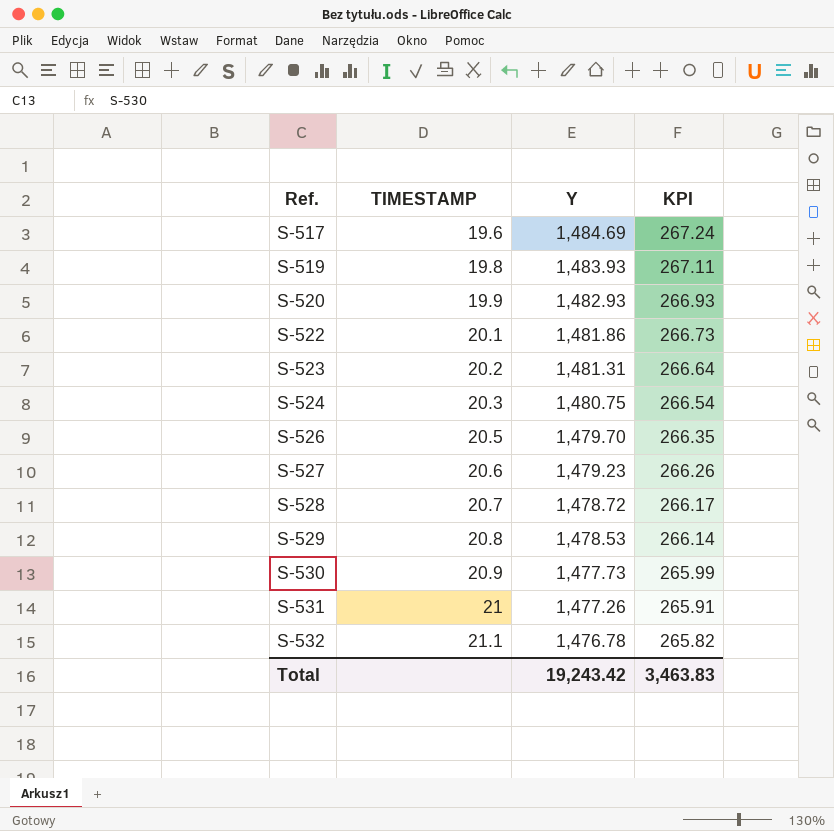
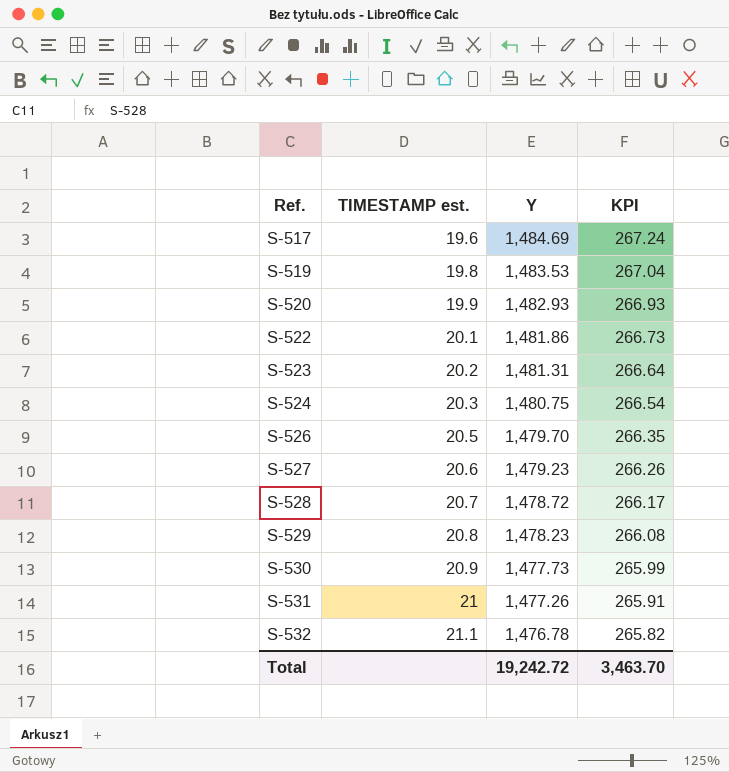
column name: TIMESTAMP -> TIMESTAMP est.
S-519 | Y: 1,483.93 -> 1,483.53
S-519 | KPI: 267.11 -> 267.04
S-529 | Y: 1,478.53 -> 1,478.23
S-529 | KPI: 266.14 -> 266.08
Total | Y: 19,243.42 -> 19,242.72
Total | KPI: 3,463.83 -> 3,463.70

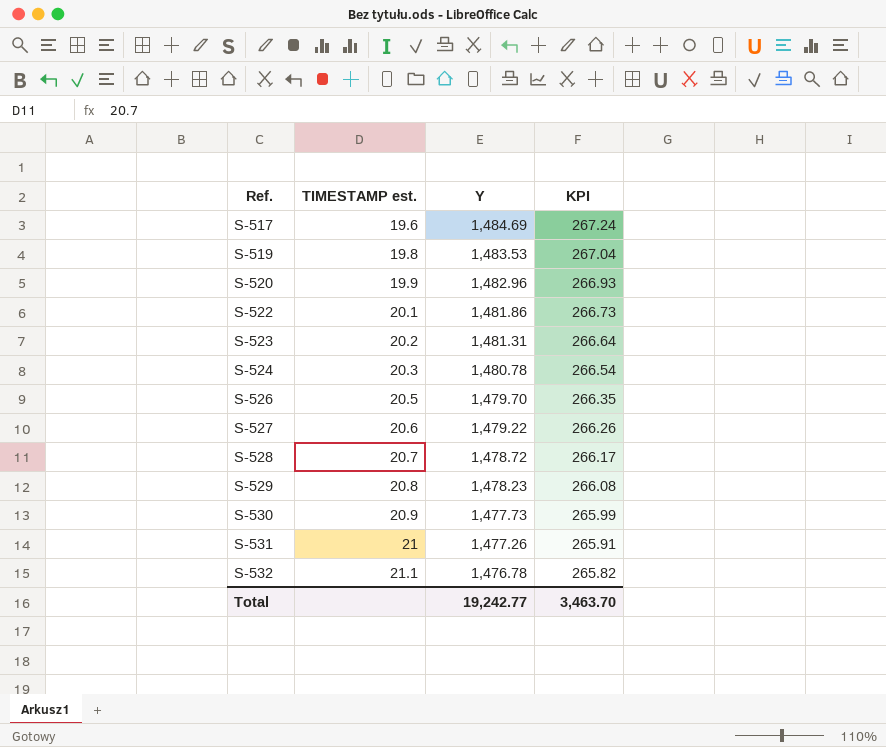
S-520 | Y: 1,482.93 -> 1,482.96
S-524 | Y: 1,480.75 -> 1,480.78
S-527 | Y: 1,479.23 -> 1,479.22
Total | Y: 19,242.72 -> 19,242.77

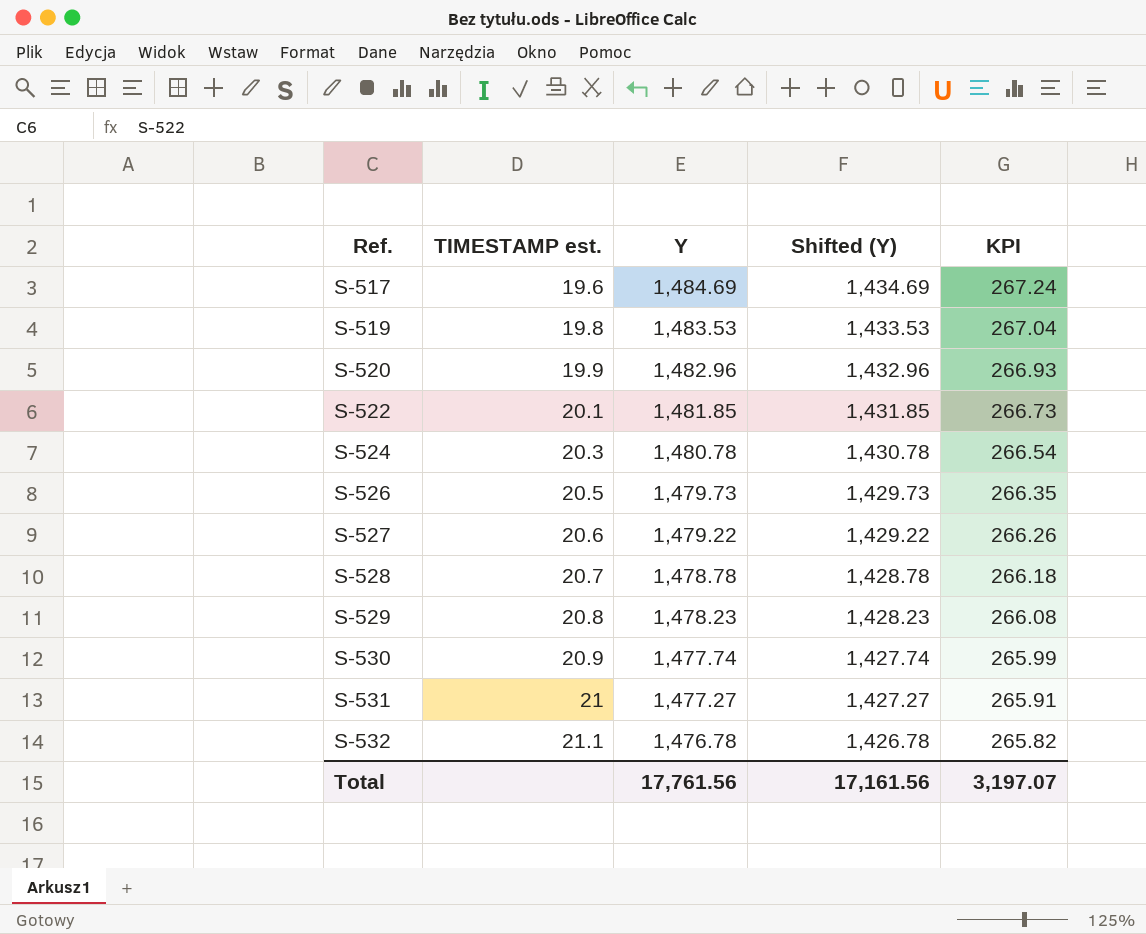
column Shifted (Y) | formula: none -> [Y] - 50
row S-523: 20.2 | 1,481.31 | 266.64 -> none
S-522 | Y: 1,481.86 -> 1,481.85
S-526 | Y: 1,479.70 -> 1,479.73
S-528 | Y: 1,478.72 -> 1,478.78
S-528 | KPI: 266.17 -> 266.18
S-530 | Y: 1,477.73 -> 1,477.74
S-531 | Y: 1,477.26 -> 1,477.27
Total | Y: 19,242.77 -> 17,761.56
Total | KPI: 3,463.70 -> 3,197.07

